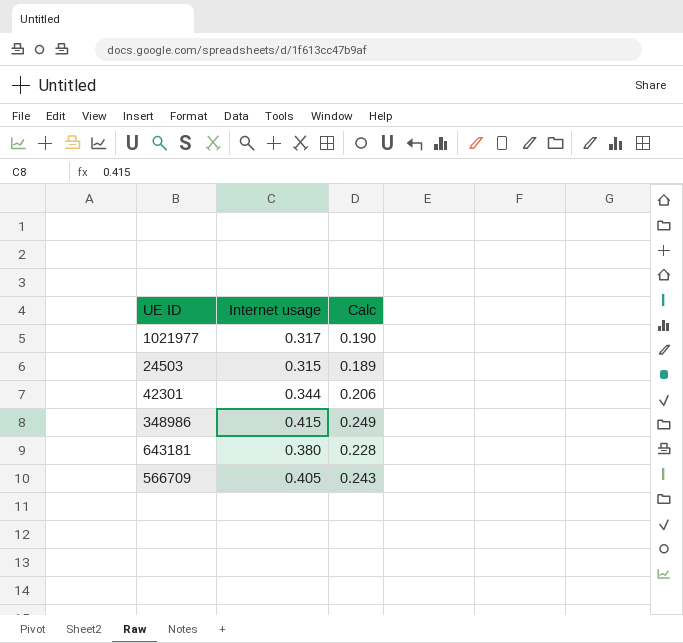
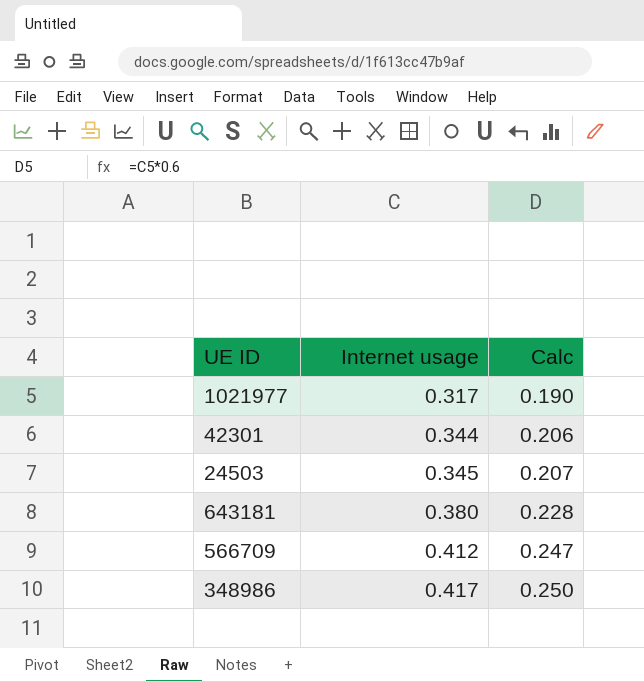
row order: none -> Internet usage ascending
24503 | Internet usage: 0.315 -> 0.345
24503 | Calc: 0.189 -> 0.207
566709 | Internet usage: 0.405 -> 0.412
566709 | Calc: 0.243 -> 0.247
348986 | Internet usage: 0.415 -> 0.417
348986 | Calc: 0.249 -> 0.250

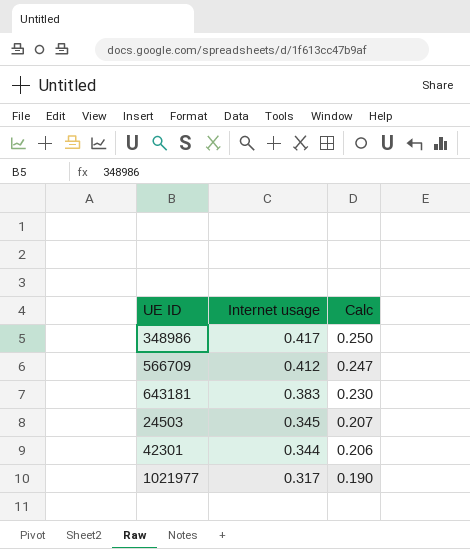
row order: Internet usage ascending -> Internet usage descending
643181 | Internet usage: 0.380 -> 0.383
643181 | Calc: 0.228 -> 0.230

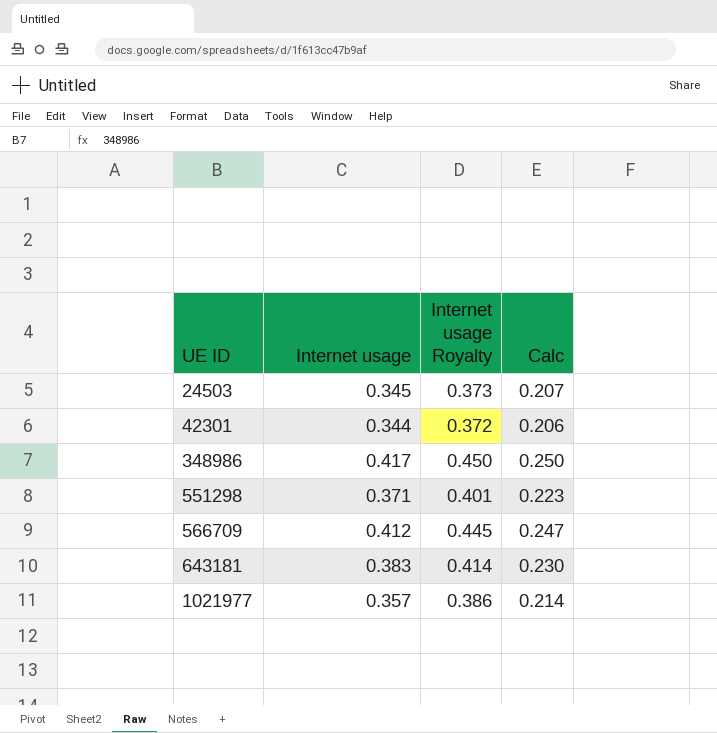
row order: Internet usage descending -> UE ID ascending
column Internet usage Royalty | formula: none -> [Internet usage] * 1.08
row 551298: none -> 0.371 | 0.401 | 0.223
1021977 | Internet usage: 0.317 -> 0.357
1021977 | Calc: 0.190 -> 0.214

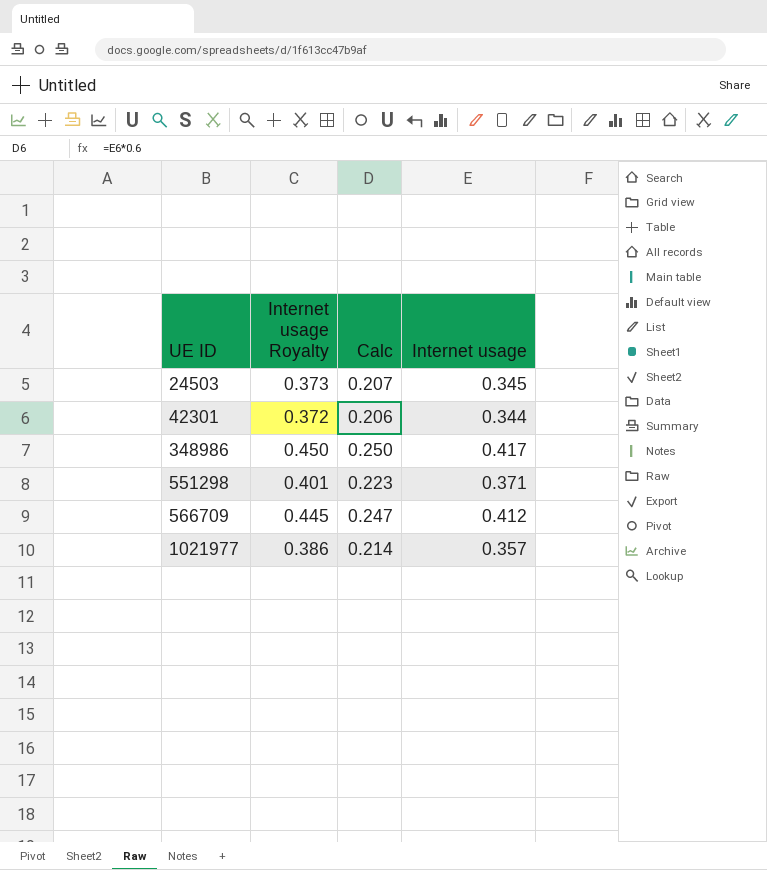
column Internet usage | position: 2 -> 4
row 643181: 0.383 | 0.414 | 0.230 -> none

